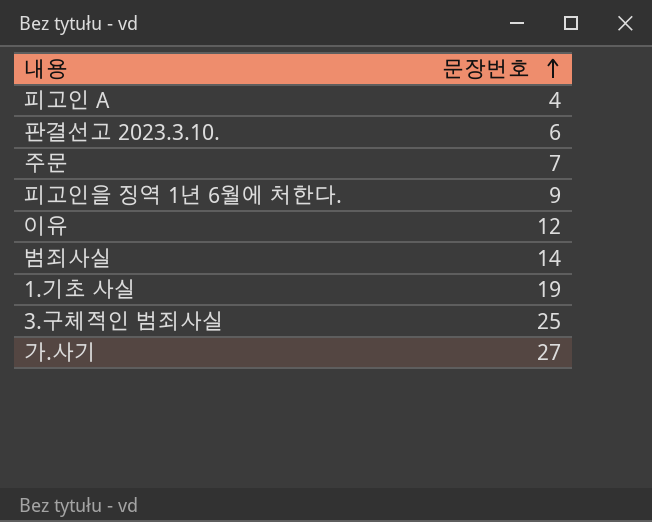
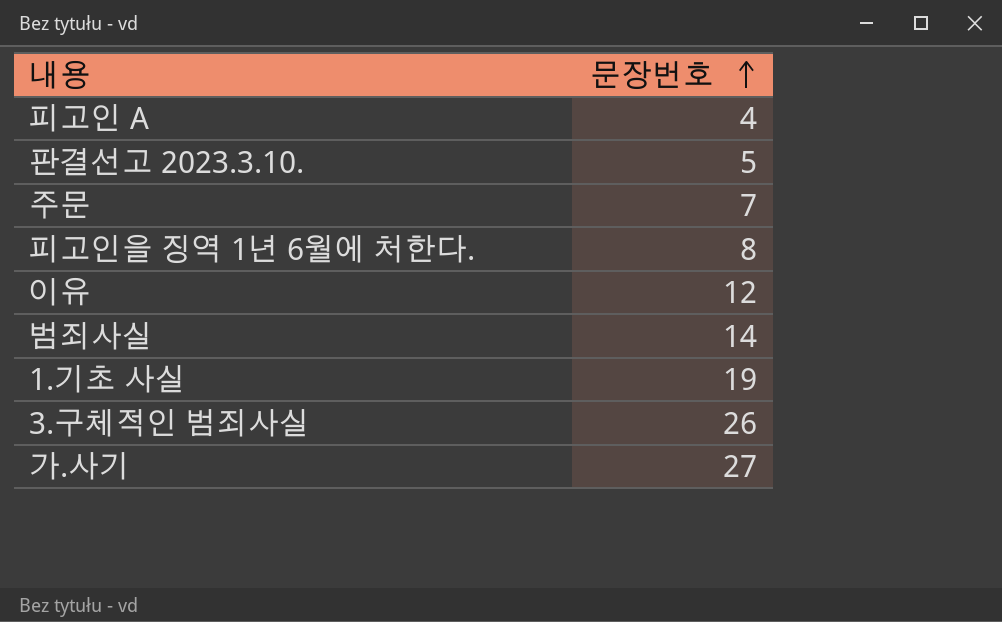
판결선고 2023.3.10. | 문장번호: 6 -> 5
피고인을 징역 1년 6월에 처한다. | 문장번호: 9 -> 8
3.구체적인 범죄사실 | 문장번호: 25 -> 26

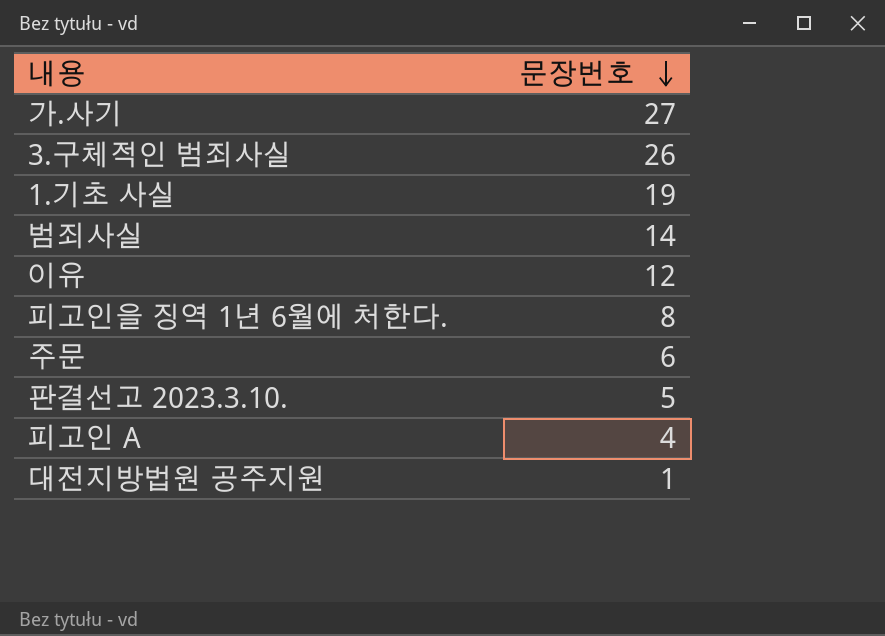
row order: 문장번호 ascending -> 문장번호 descending
주문 | 문장번호: 7 -> 6
row 대전지방법원 공주지원: none -> 1

